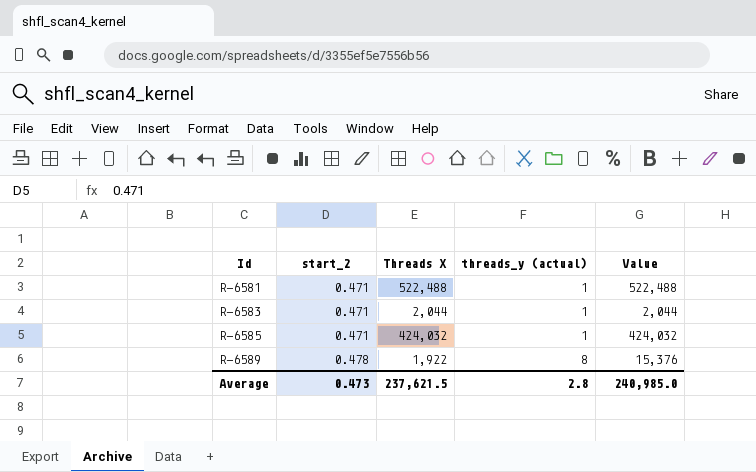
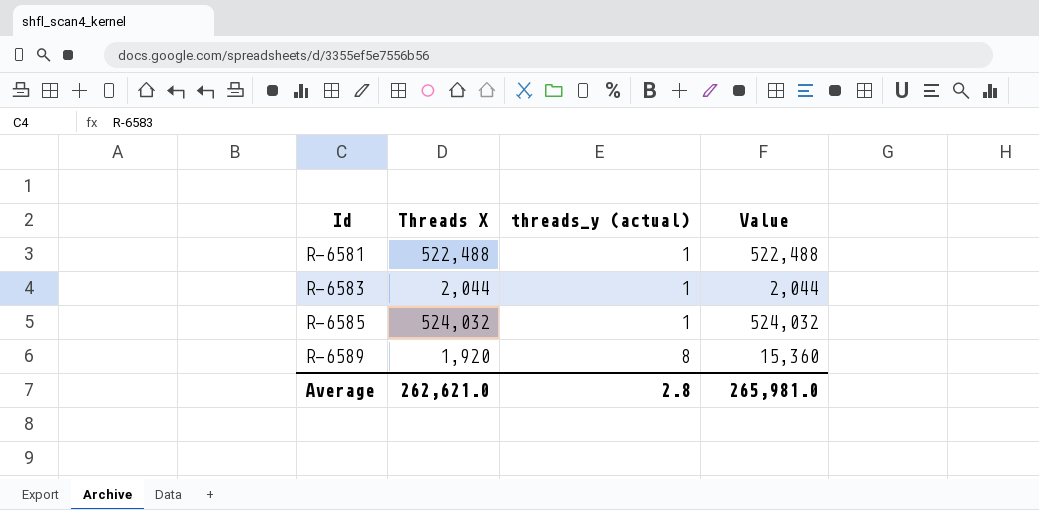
column start_2 | position: 2 -> none
R-6585 | Threads X: 424,032 -> 524,032
R-6585 | Value: 424,032 -> 524,032
R-6589 | Threads X: 1,922 -> 1,920
R-6589 | Value: 15,376 -> 15,360
Average | Threads X: 237,621.5 -> 262,621.0
Average | Value: 240,985.0 -> 265,981.0

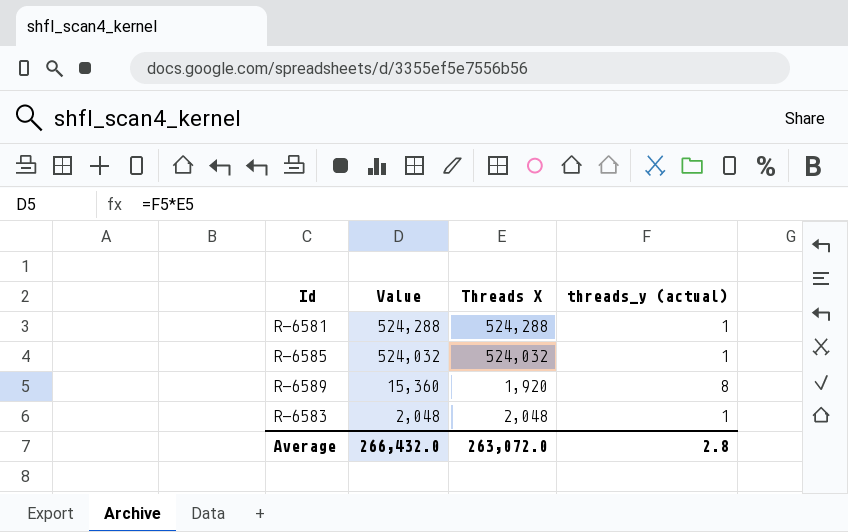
row order: Id ascending -> Value descending
column Value | position: 4 -> 2
R-6581 | Value: 522,488 -> 524,288
R-6581 | Threads X: 522,488 -> 524,288
R-6583 | Value: 2,044 -> 2,048
R-6583 | Threads X: 2,044 -> 2,048
Average | Value: 265,981.0 -> 266,432.0
Average | Threads X: 262,621.0 -> 263,072.0

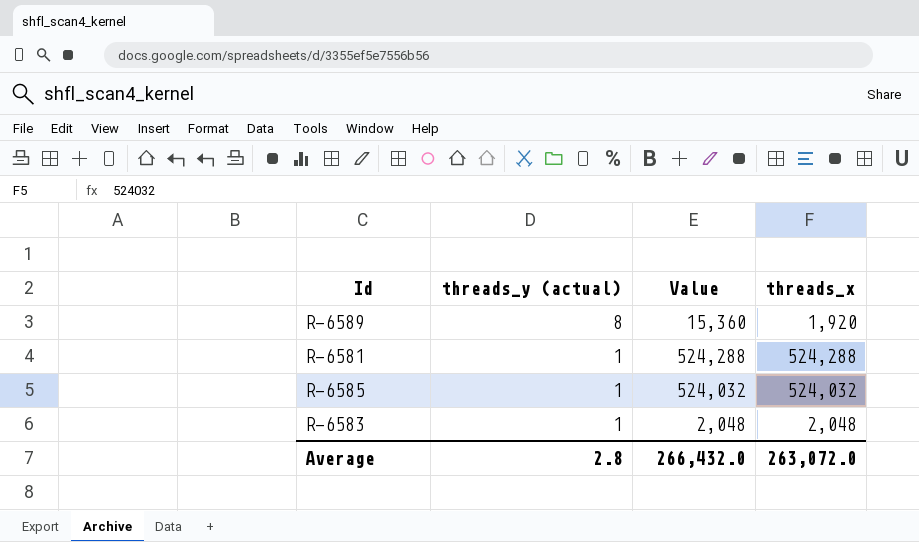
row order: Value descending -> threads_y (actual) descending
column threads_y (actual) | position: 4 -> 2
column name: Threads X -> threads_x

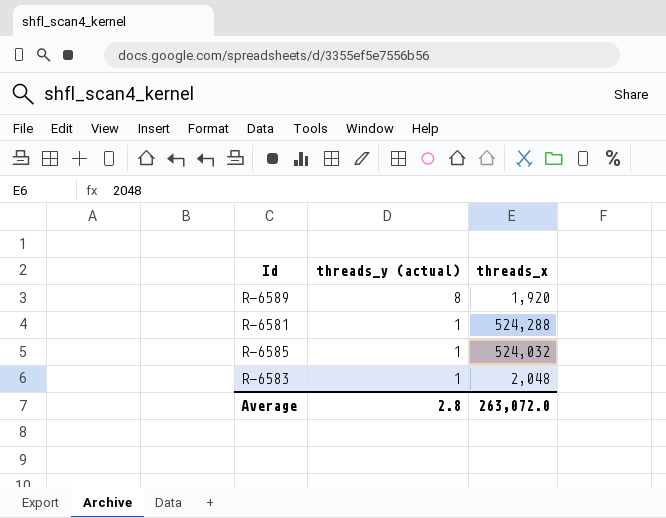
column Value | formula: [threads_y (actual)] * [threads_x] -> none

